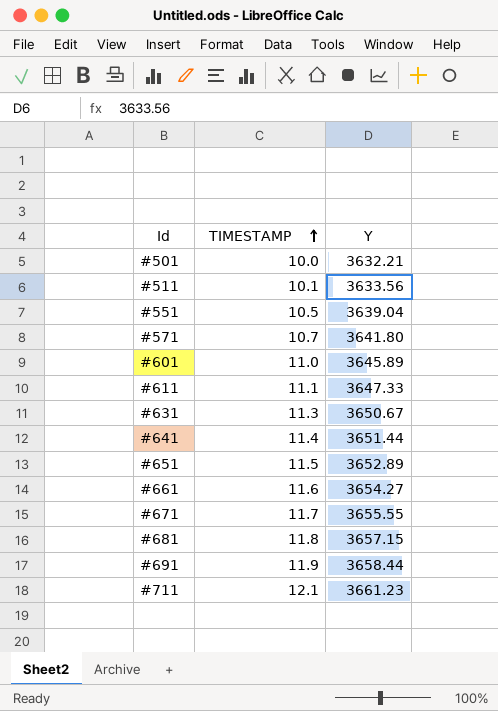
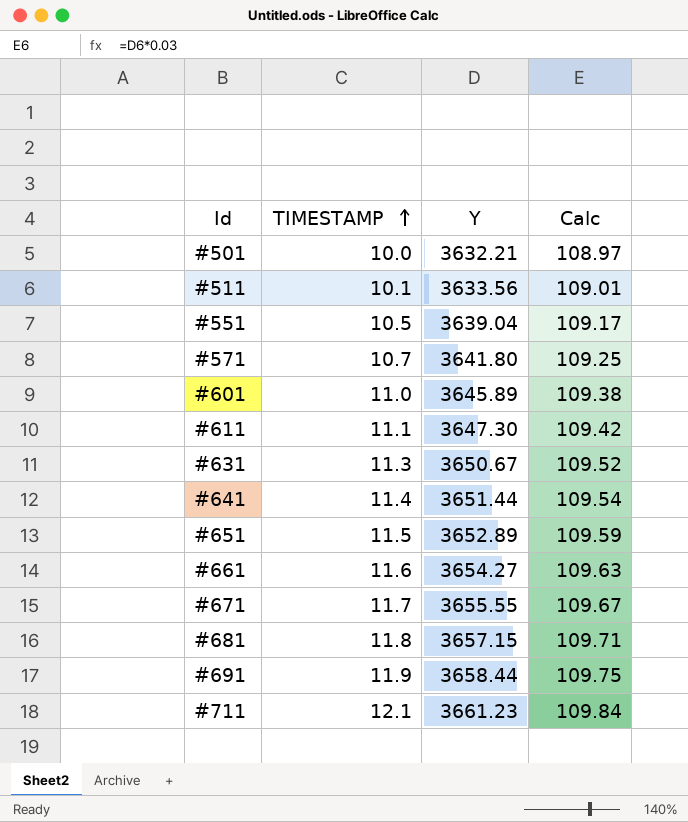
column Calc | formula: none -> [Y] * 0.03
#611 | Y: 3647.33 -> 3647.30

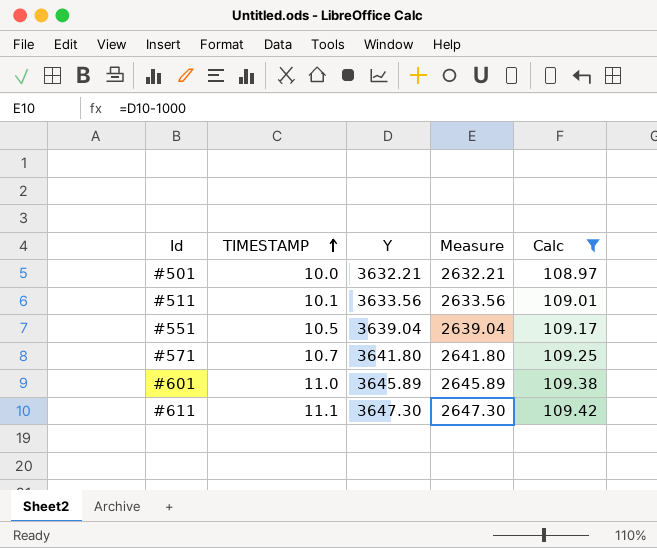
filter: none -> Calc <= 109.42
column Measure | formula: none -> [Y] - 1000

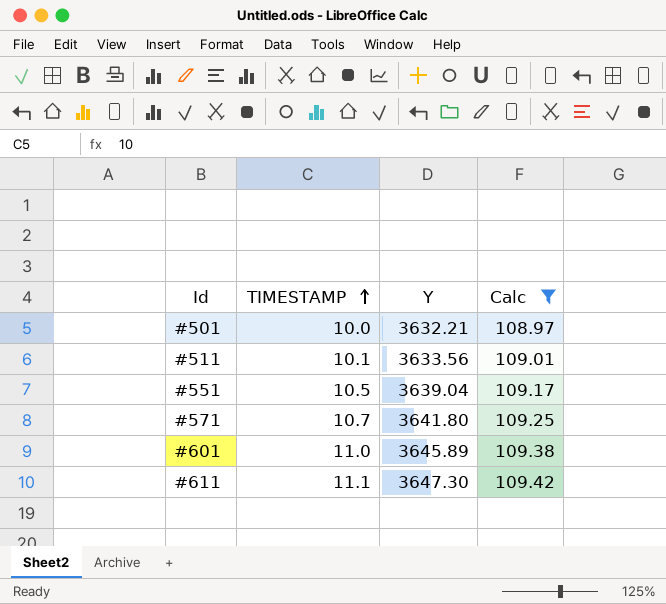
column Measure | formula: [Y] - 1000 -> none

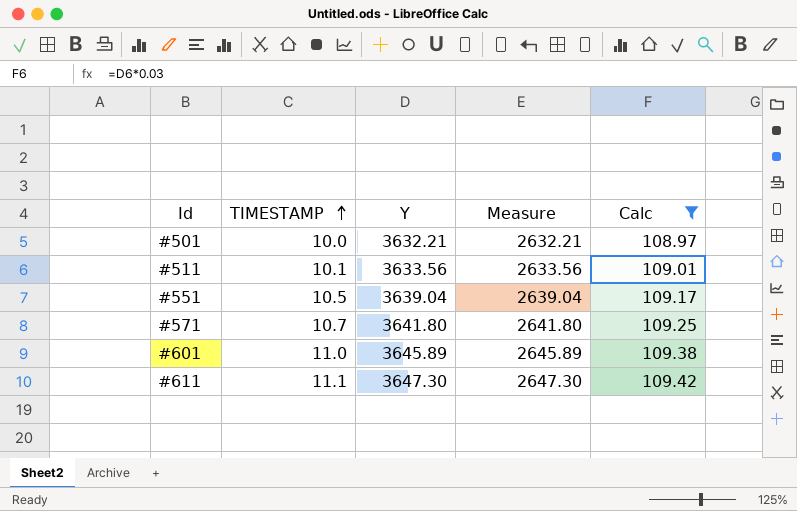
column Measure | formula: none -> [Y] - 1000

